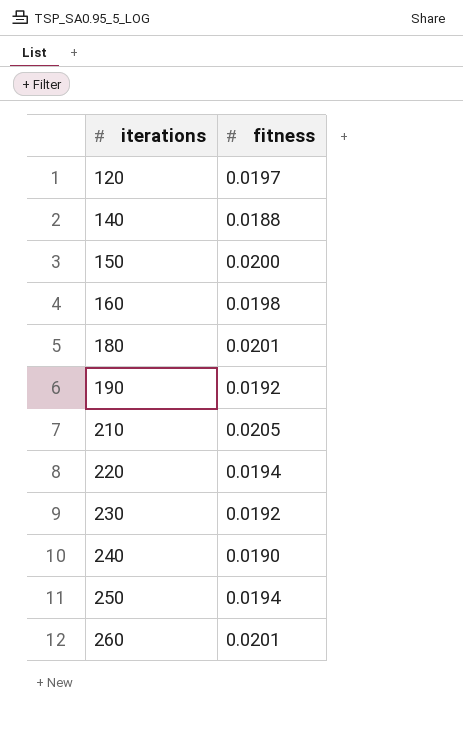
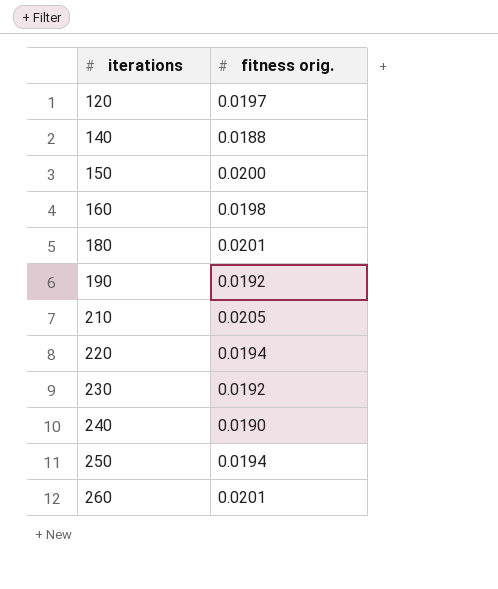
column name: fitness -> fitness orig.

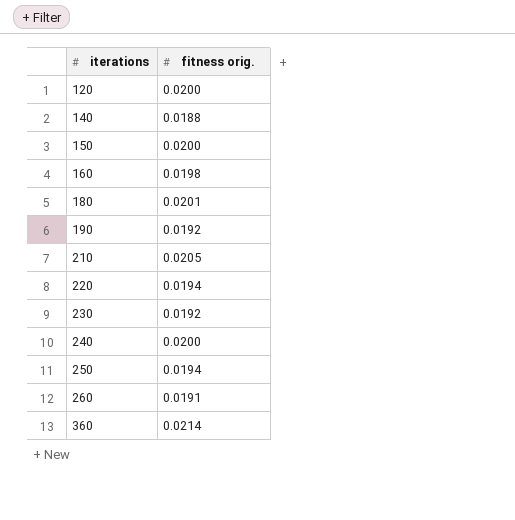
120 | fitness orig.: 0.0197 -> 0.0200
240 | fitness orig.: 0.0190 -> 0.0200
260 | fitness orig.: 0.0201 -> 0.0191
row 360: none -> 0.0214

